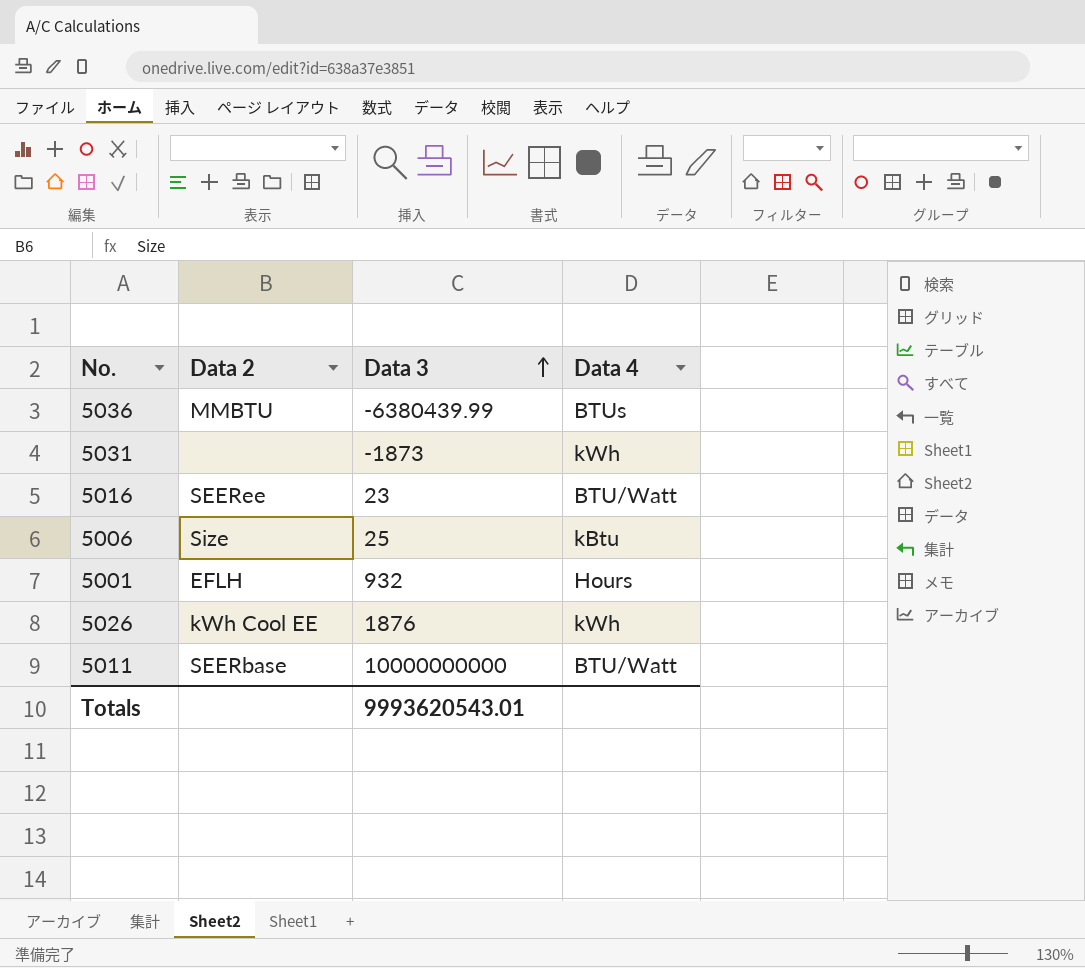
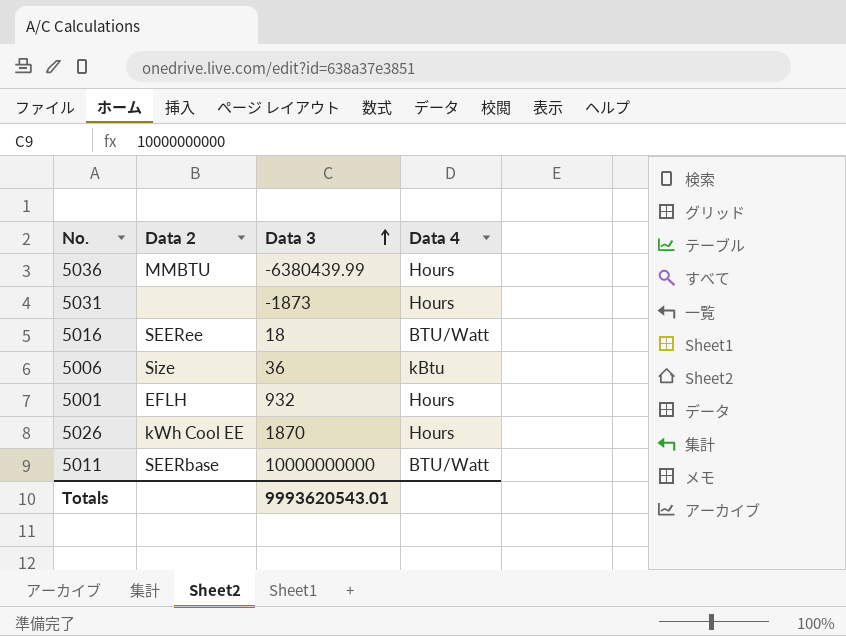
5036 | Data 4: BTUs -> Hours
5031 | Data 4: kWh -> Hours
5016 | Data 3: 23 -> 18
5006 | Data 3: 25 -> 36
5026 | Data 3: 1876 -> 1870
5026 | Data 4: kWh -> Hours

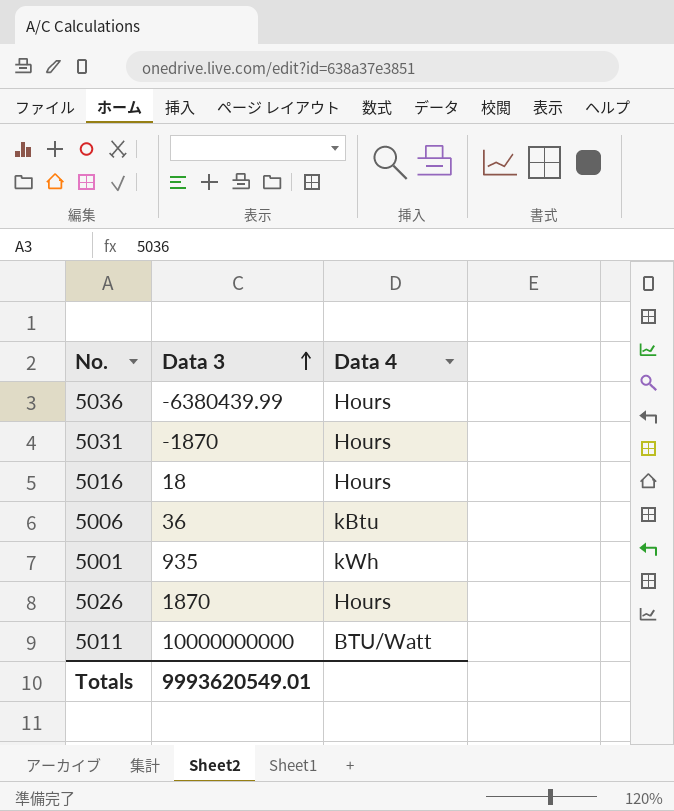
column Data 2 | position: 2 -> none
5031 | Data 3: -1873 -> -1870
5016 | Data 4: BTU/Watt -> Hours
5001 | Data 3: 932 -> 935
5001 | Data 4: Hours -> kWh
Totals | Data 3: 9993620543.01 -> 9993620549.01

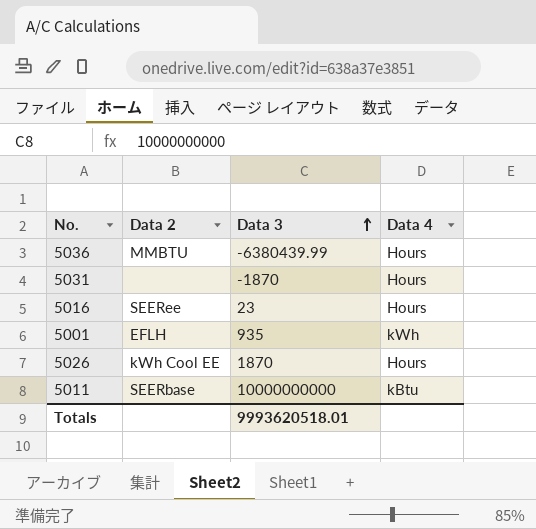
column Data 2 | position: none -> 2
row 5006: 36 | kBtu -> none
5016 | Data 3: 18 -> 23
5011 | Data 4: BTU/Watt -> kBtu
Totals | Data 3: 9993620549.01 -> 9993620518.01

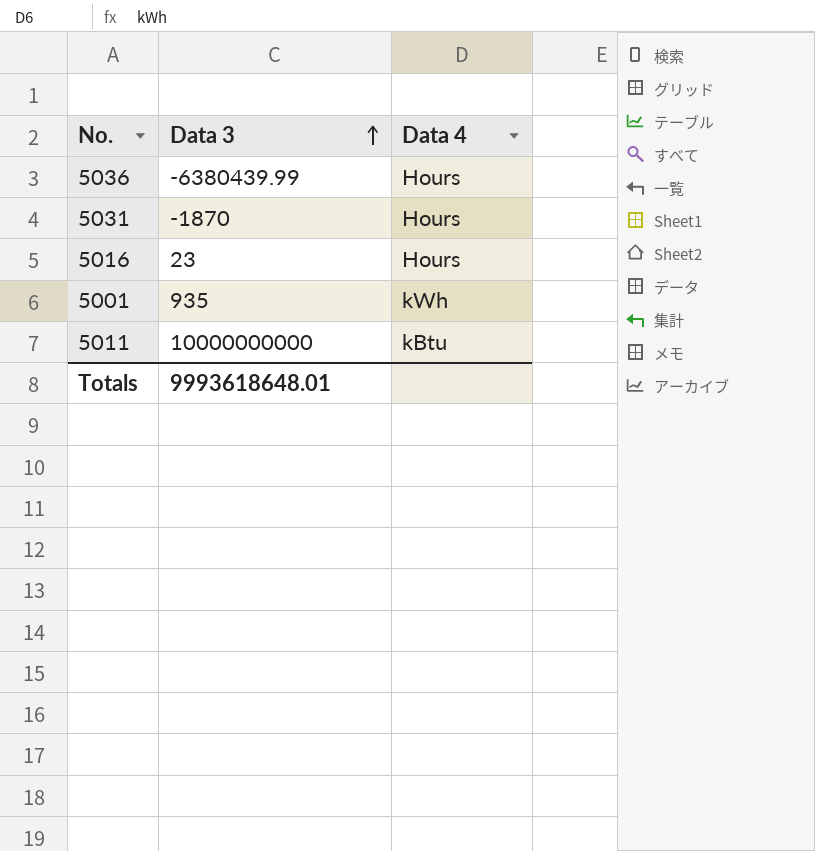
column Data 2 | position: 2 -> none
row 5026: kWh Cool EE | 1870 | Hours -> none
Totals | Data 3: 9993620518.01 -> 9993618648.01

